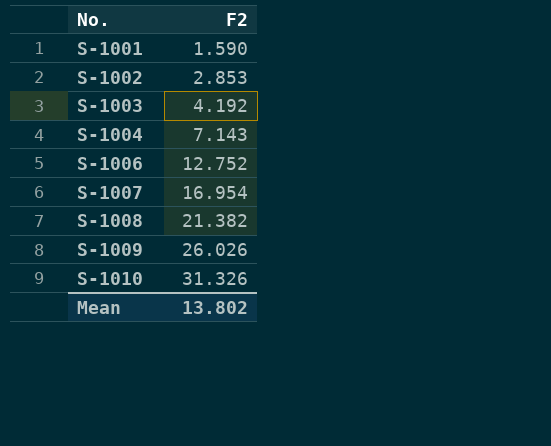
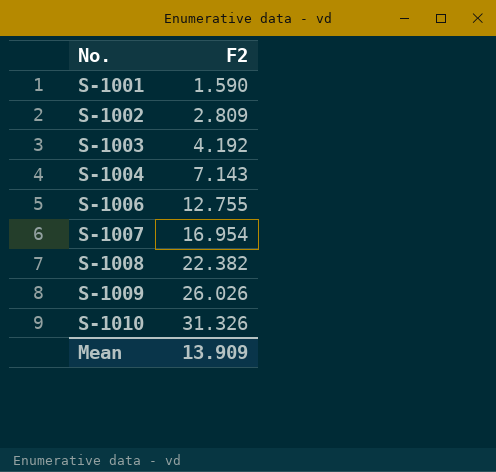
S-1002 | F2: 2.853 -> 2.809
S-1006 | F2: 12.752 -> 12.755
S-1008 | F2: 21.382 -> 22.382
Mean | F2: 13.802 -> 13.909

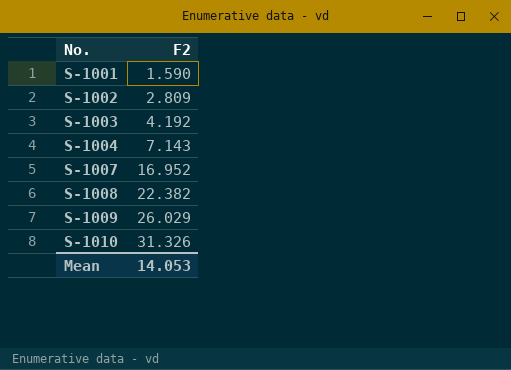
row S-1006: 12.755 -> none
S-1007 | F2: 16.954 -> 16.952
S-1009 | F2: 26.026 -> 26.029
Mean | F2: 13.909 -> 14.053

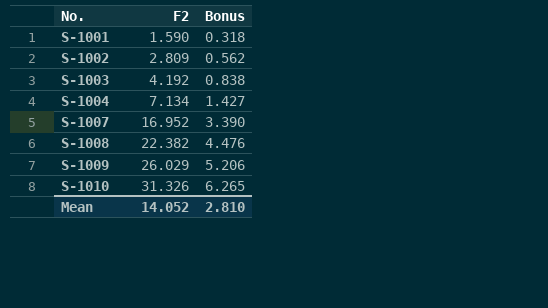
column Bonus | formula: none -> [F2] * 0.2
S-1004 | F2: 7.143 -> 7.134
Mean | F2: 14.053 -> 14.052

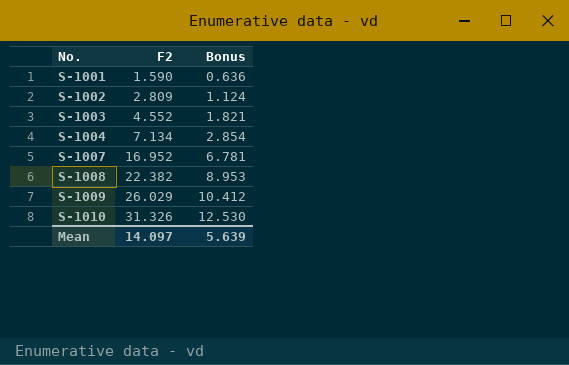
column Bonus | formula: [F2] * 0.2 -> [F2] * 0.4
S-1003 | F2: 4.192 -> 4.552
Mean | F2: 14.052 -> 14.097
Mean | Bonus: 2.810 -> 5.639

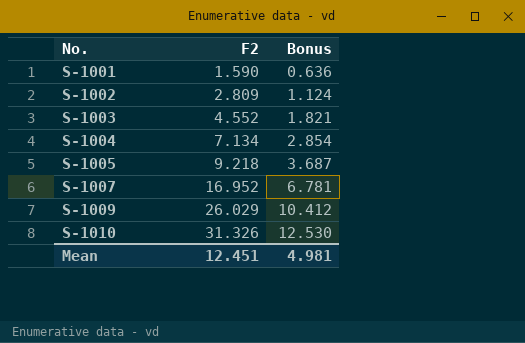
row S-1008: 22.382 | 8.953 -> none
row S-1005: none -> 9.218 | 3.687
Mean | F2: 14.097 -> 12.451
Mean | Bonus: 5.639 -> 4.981

